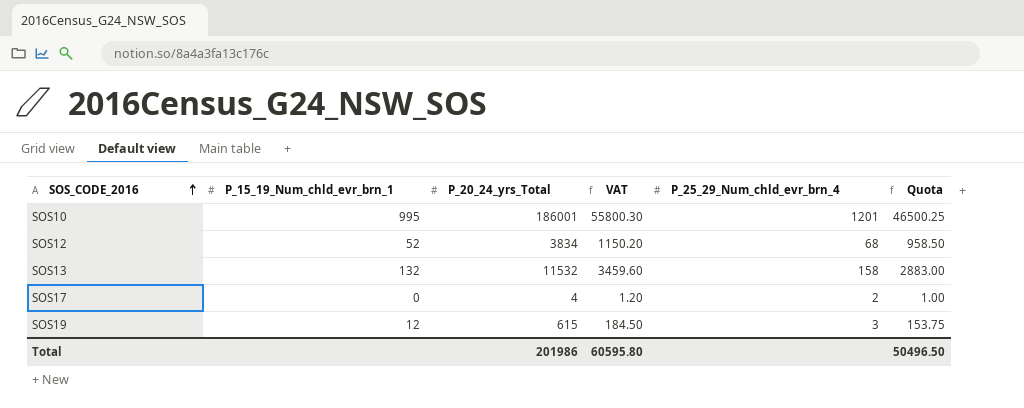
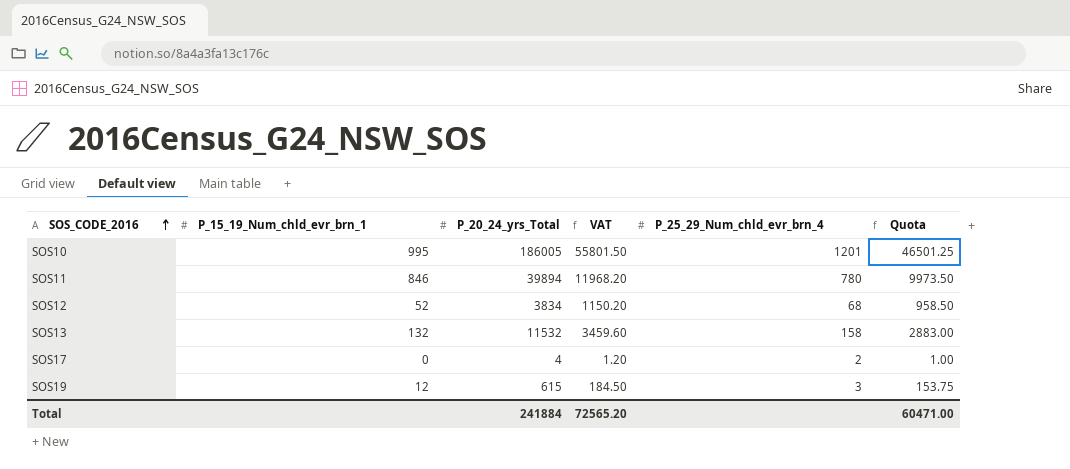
SOS10 | P_20_24_yrs_Total: 186001 -> 186005
SOS10 | VAT: 55800.30 -> 55801.50
SOS10 | Quota: 46500.25 -> 46501.25
row SOS11: none -> 846 | 39894 | 11968.20 | 780 | 9973.50
Total | P_20_24_yrs_Total: 201986 -> 241884
Total | VAT: 60595.80 -> 72565.20
Total | Quota: 50496.50 -> 60471.00

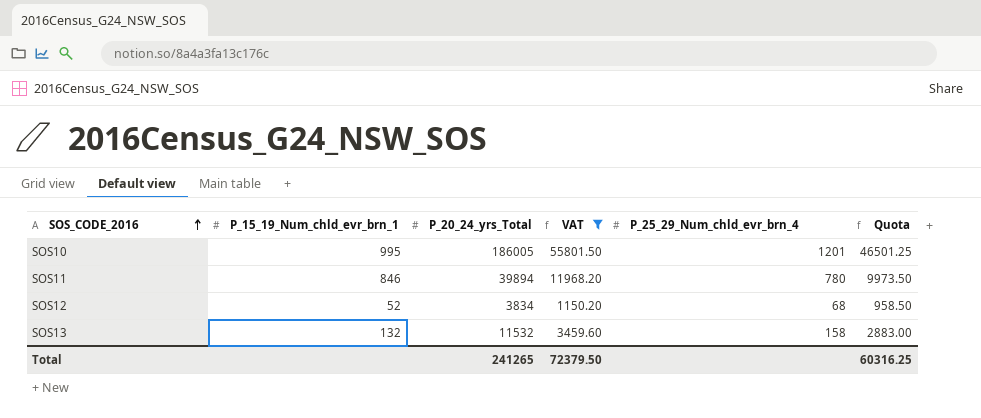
filter: none -> VAT >= 1150.20
Total | P_20_24_yrs_Total: 241884 -> 241265
Total | VAT: 72565.20 -> 72379.50
Total | Quota: 60471.00 -> 60316.25

